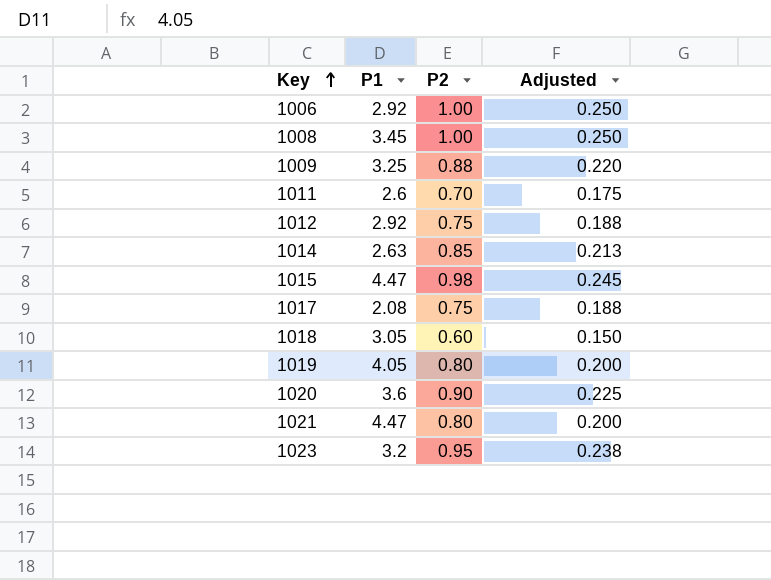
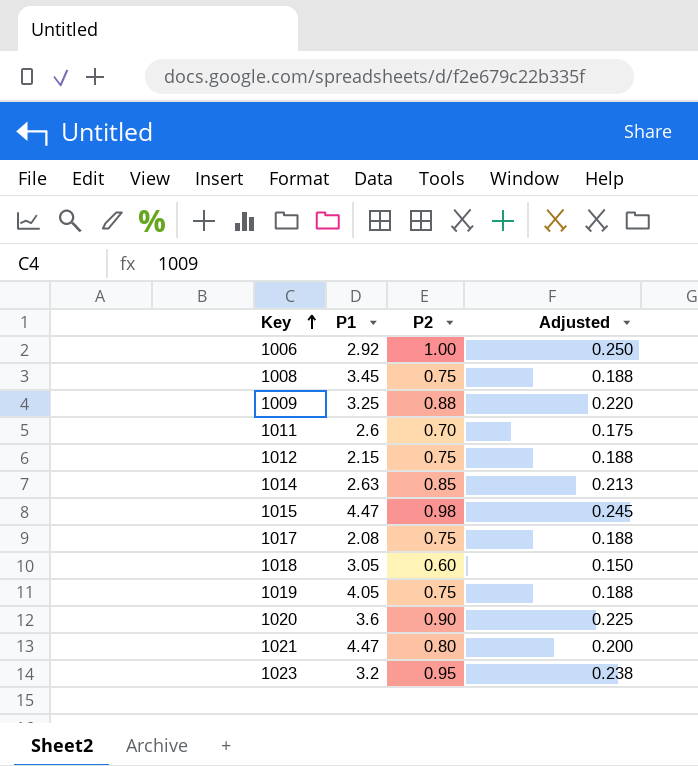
1008 | P2: 1.00 -> 0.75
1008 | Adjusted: 0.250 -> 0.188
1012 | P1: 2.92 -> 2.15
1019 | P2: 0.80 -> 0.75
1019 | Adjusted: 0.200 -> 0.188

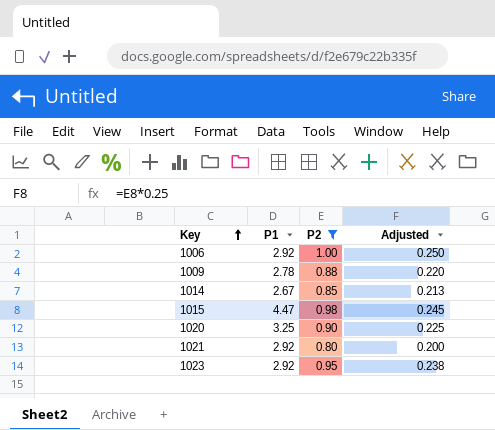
filter: none -> P2 >= 0.80
1009 | P1: 3.25 -> 2.78
1014 | P1: 2.63 -> 2.67
1020 | P1: 3.6 -> 3.25
1021 | P1: 4.47 -> 2.92
1023 | P1: 3.2 -> 2.92

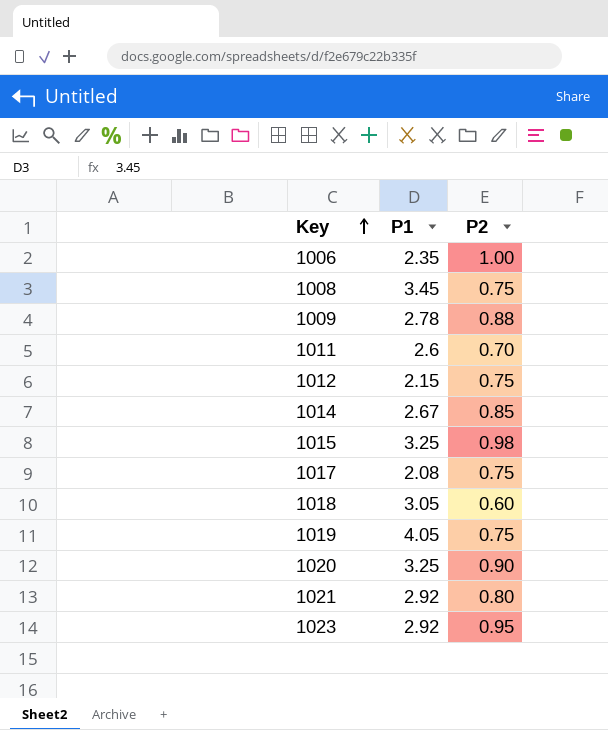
filter: P2 >= 0.80 -> none
column Adjusted | formula: [P2] * 0.25 -> none
1006 | P1: 2.92 -> 2.35
1015 | P1: 4.47 -> 3.25

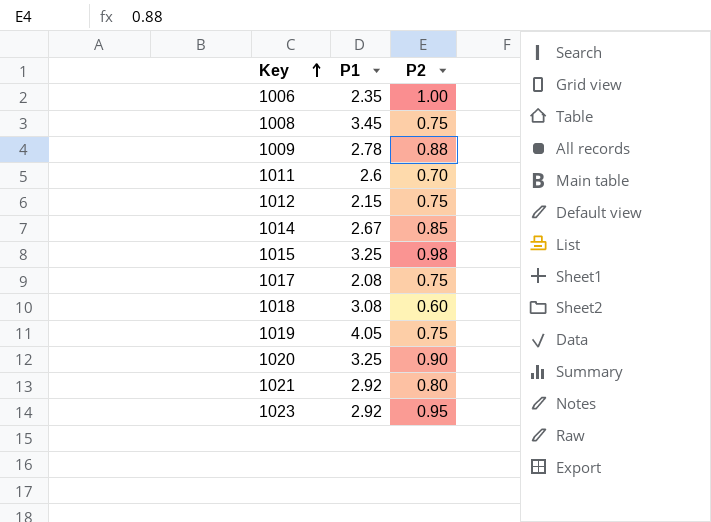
1018 | P1: 3.05 -> 3.08

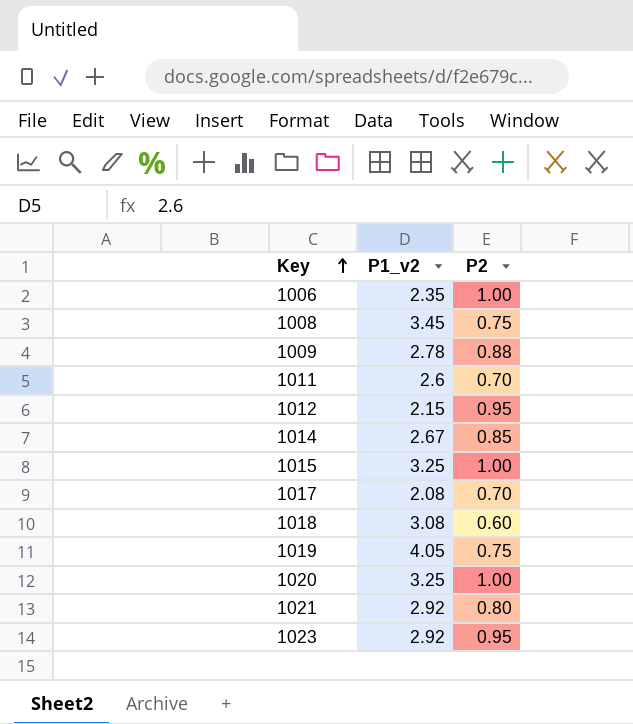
column name: P1 -> P1_v2
1012 | P2: 0.75 -> 0.95
1015 | P2: 0.98 -> 1.00
1017 | P2: 0.75 -> 0.70
1020 | P2: 0.90 -> 1.00

